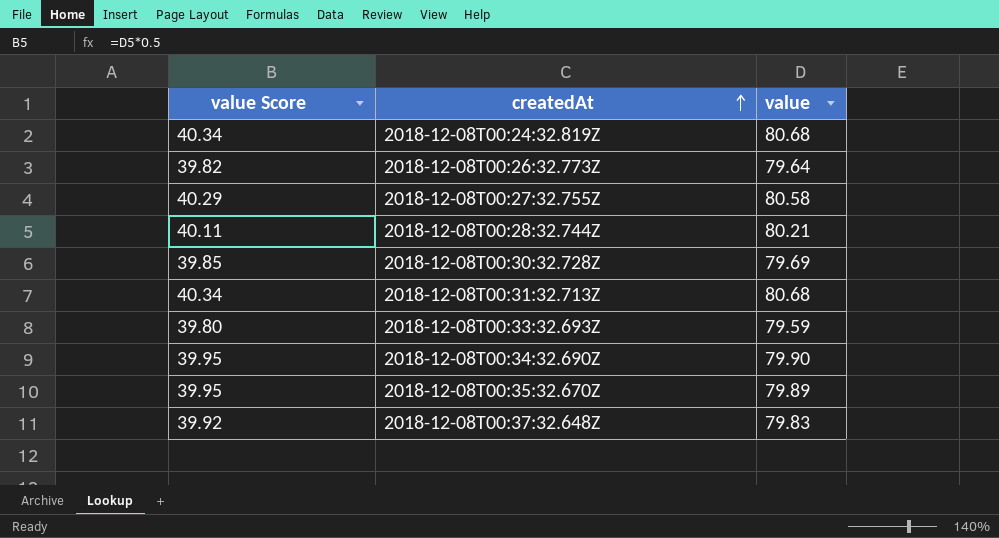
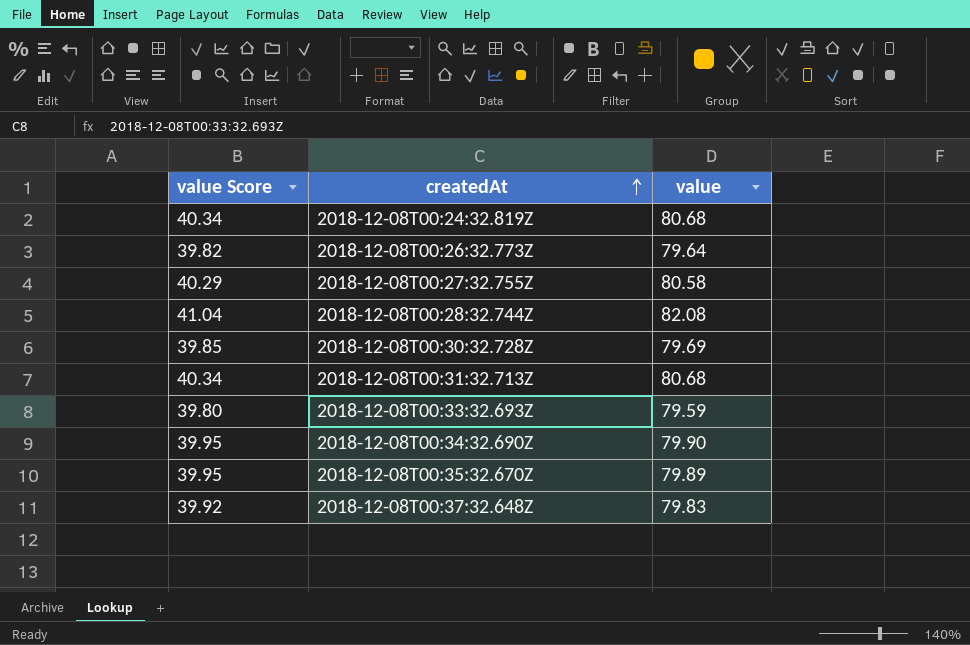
2018-12-08T00:28:32.744Z | value Score: 40.11 -> 41.04
2018-12-08T00:28:32.744Z | value: 80.21 -> 82.08

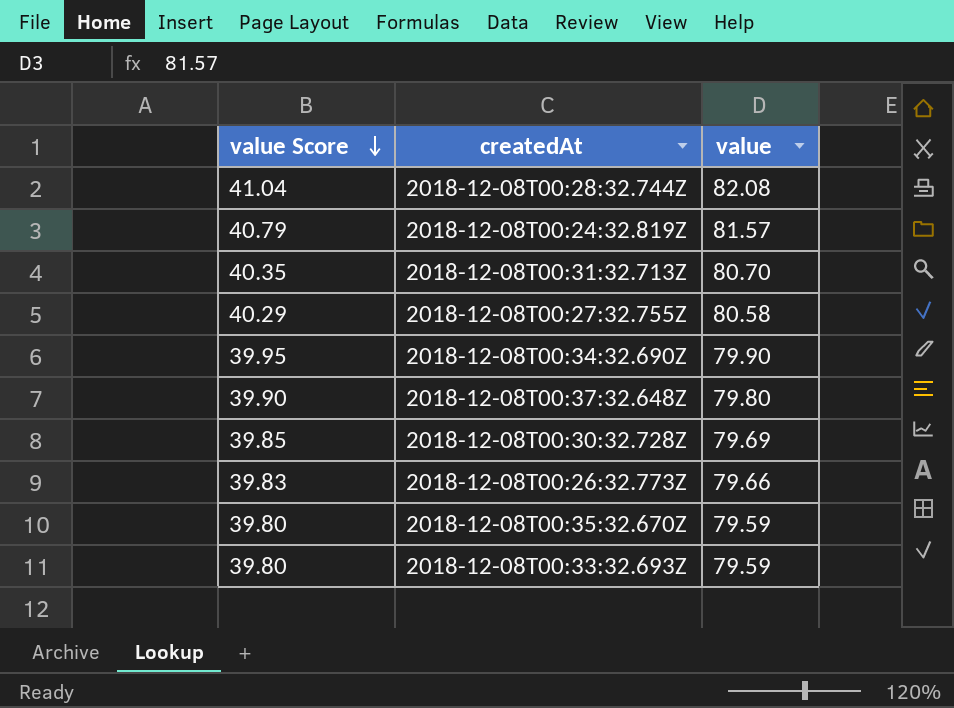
row order: createdAt ascending -> value Score descending
2018-12-08T00:24:32.819Z | value Score: 40.34 -> 40.79
2018-12-08T00:24:32.819Z | value: 80.68 -> 81.57
2018-12-08T00:31:32.713Z | value Score: 40.34 -> 40.35
2018-12-08T00:31:32.713Z | value: 80.68 -> 80.70
2018-12-08T00:37:32.648Z | value Score: 39.92 -> 39.90
2018-12-08T00:37:32.648Z | value: 79.83 -> 79.80
2018-12-08T00:26:32.773Z | value Score: 39.82 -> 39.83
2018-12-08T00:26:32.773Z | value: 79.64 -> 79.66
2018-12-08T00:35:32.670Z | value Score: 39.95 -> 39.80
2018-12-08T00:35:32.670Z | value: 79.89 -> 79.59

